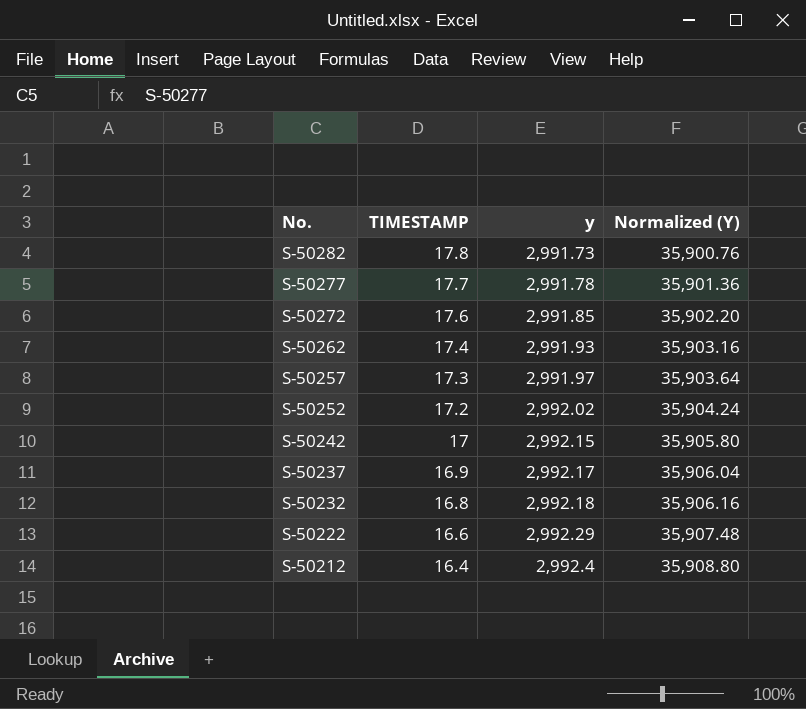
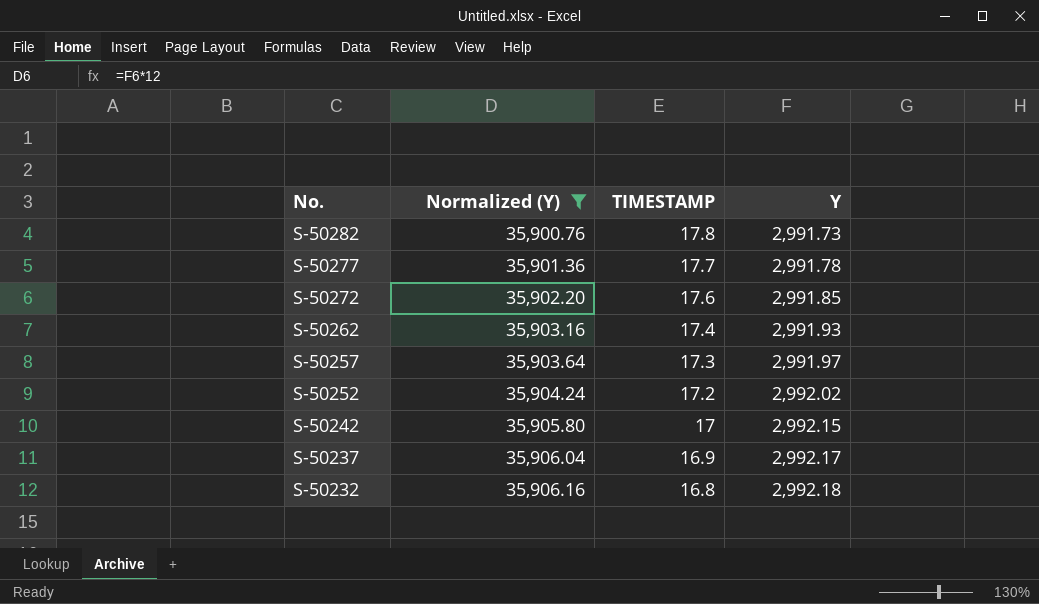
filter: none -> Normalized (Y) <= 35,906.16
column Normalized (Y) | position: 4 -> 2
column name: y -> Y

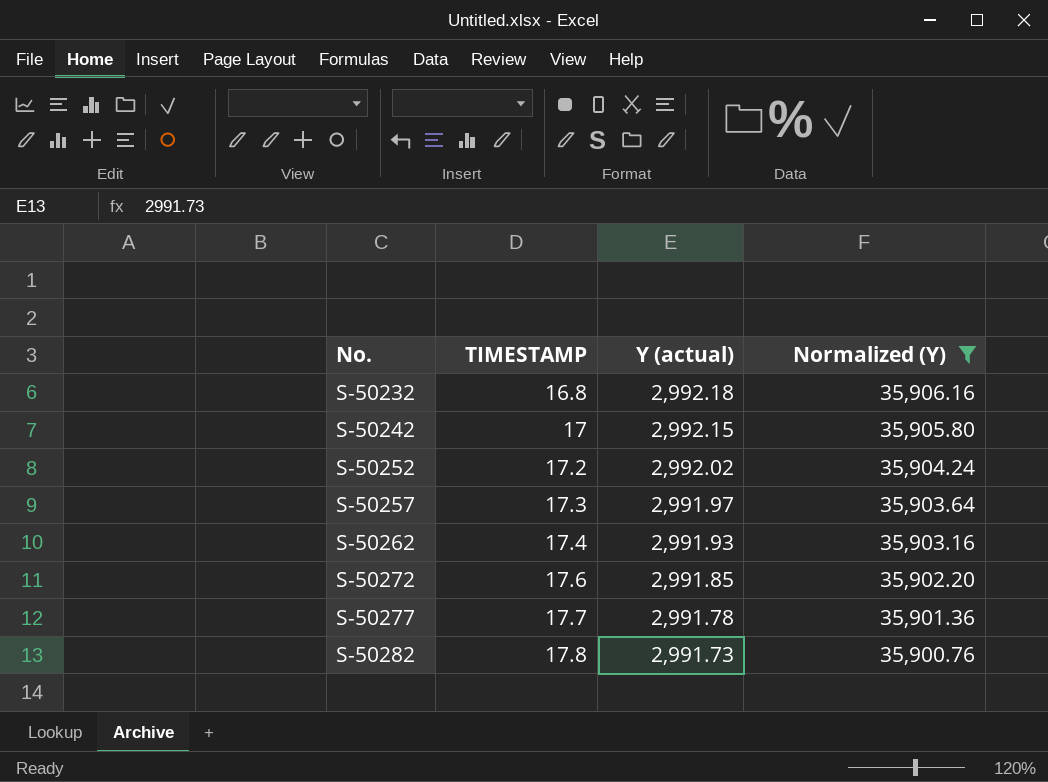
row order: No. descending -> No. ascending
column name: Y -> Y (actual)
column Normalized (Y) | position: 2 -> 4
row S-50237: 35,906.04 | 16.9 | 2,992.17 -> none

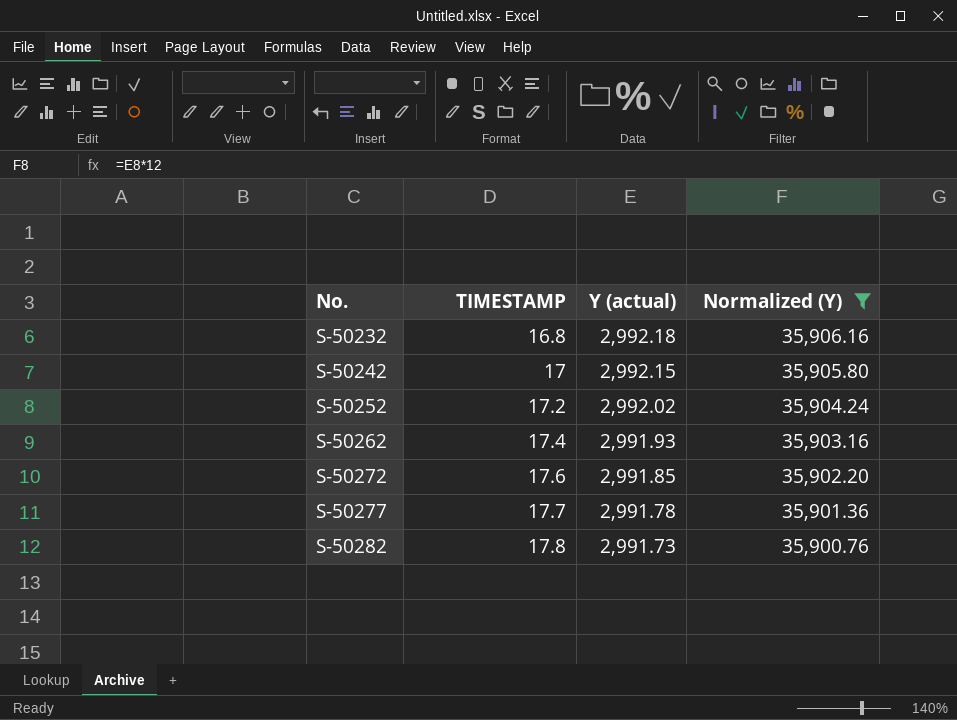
row S-50257: 17.3 | 2,991.97 | 35,903.64 -> none

